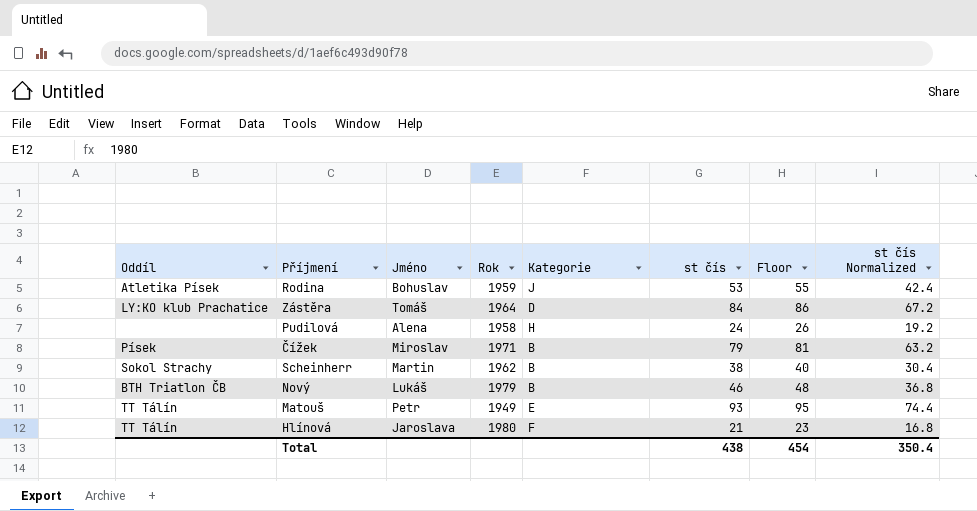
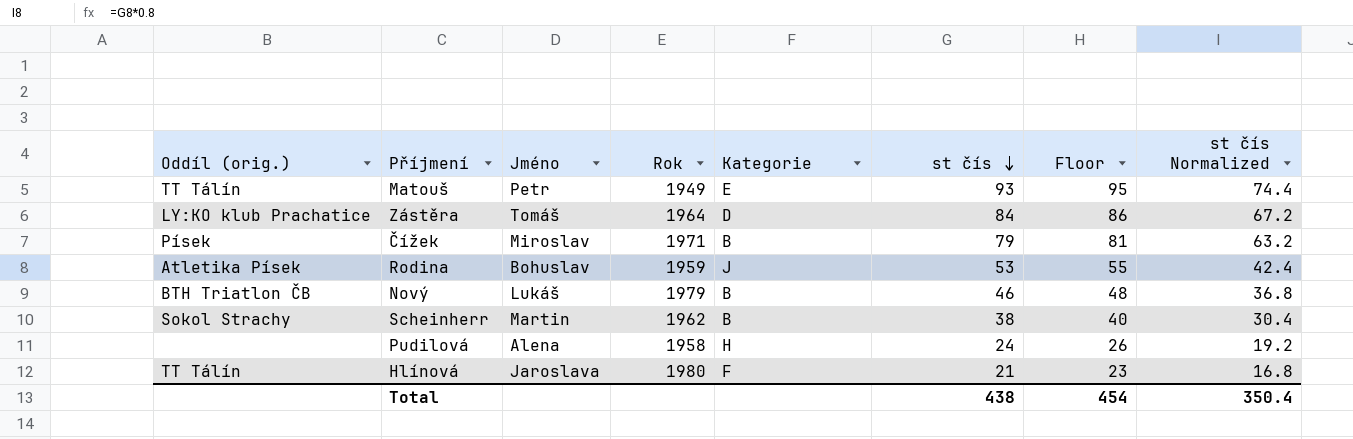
row order: none -> st čís descending
column name: Oddíl -> Oddíl (orig.)

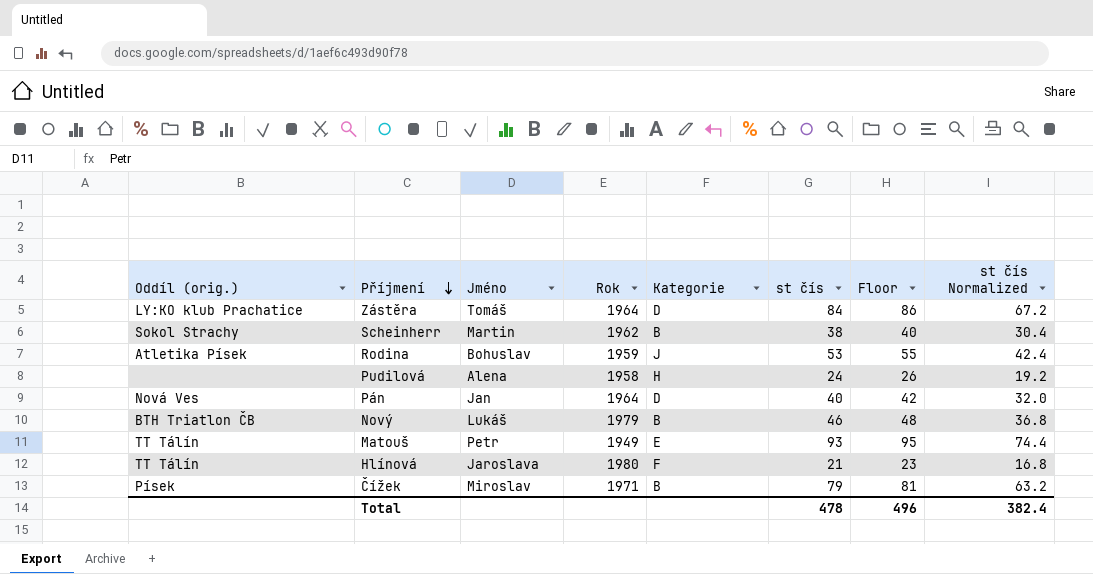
row order: st čís descending -> Příjmení descending
row Pán: none -> Nová Ves | Jan | 1964 | D | 40 | 42 | 32.0
Total | st čís: 438 -> 478
Total | Floor: 454 -> 496
Total | st čís Normalized: 350.4 -> 382.4

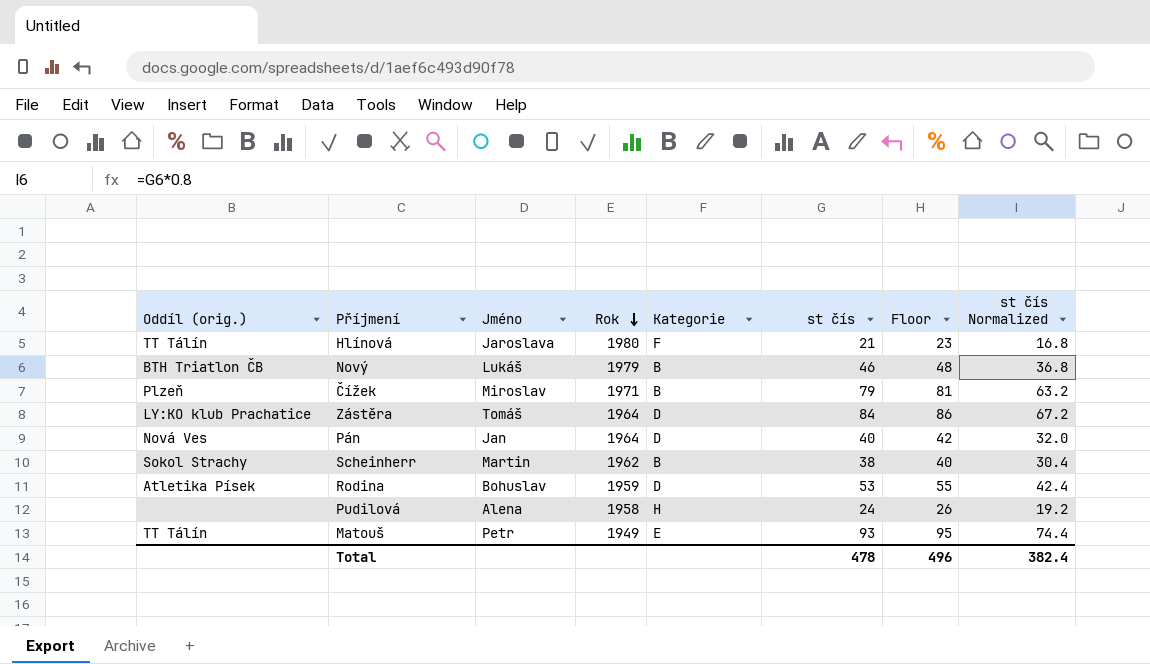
row order: Příjmení descending -> Rok descending
Čížek | Oddíl (orig.): Písek -> Plzeň
Rodina | Kategorie: J -> D

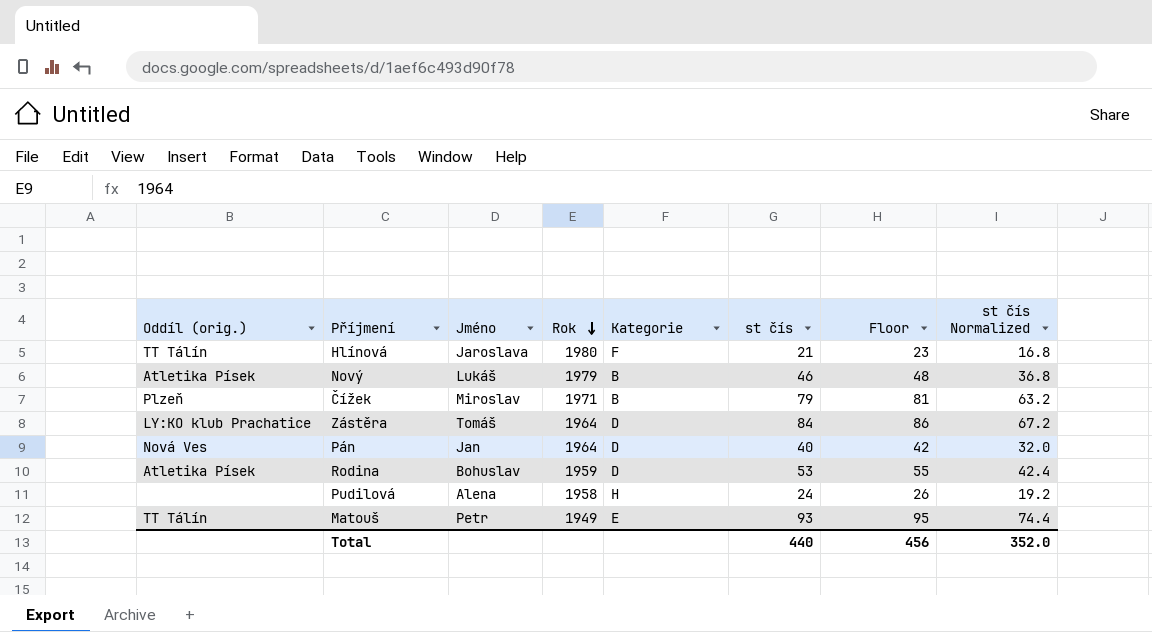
row Scheinherr: Sokol Strachy | Martin | 1962 | B | 38 | 40 | 30.4 -> none
Nový | Oddíl (orig.): BTH Triatlon ČB -> Atletika Písek
Total | st čís: 478 -> 440
Total | Floor: 496 -> 456
Total | st čís Normalized: 382.4 -> 352.0

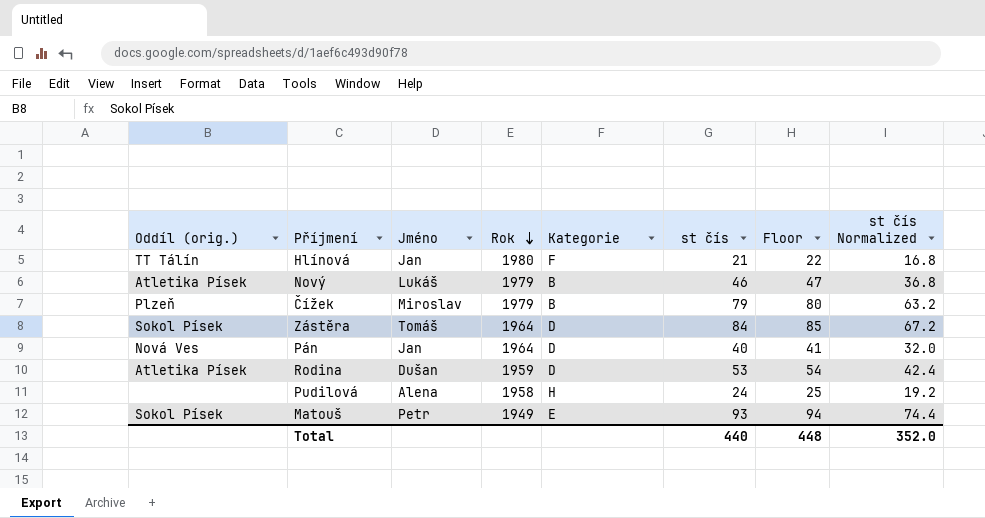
column Floor | formula: [st čís] + 2 -> [st čís] + 1
Hlínová | Jméno: Jaroslava -> Jan
Čížek | Rok: 1971 -> 1979
Zástěra | Oddíl (orig.): LY:KO klub Prachatice -> Sokol Písek
Rodina | Jméno: Bohuslav -> Dušan
Matouš | Oddíl (orig.): TT Tálín -> Sokol Písek
Total | Floor: 456 -> 448

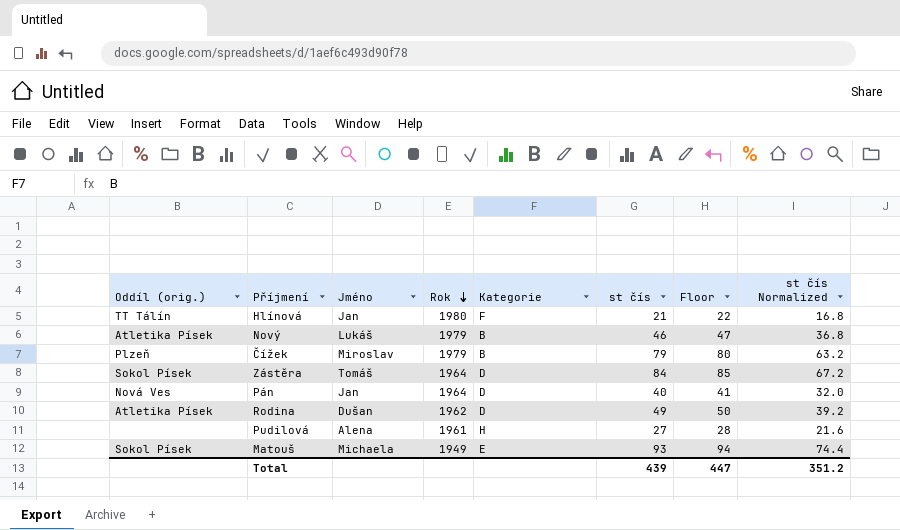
Rodina | Rok: 1959 -> 1962
Rodina | st čís: 53 -> 49
Rodina | Floor: 54 -> 50
Rodina | st čís Normalized: 42.4 -> 39.2
Pudilová | Rok: 1958 -> 1961
Pudilová | st čís: 24 -> 27
Pudilová | Floor: 25 -> 28
Pudilová | st čís Normalized: 19.2 -> 21.6
Matouš | Jméno: Petr -> Michaela
Total | st čís: 440 -> 439
Total | Floor: 448 -> 447
Total | st čís Normalized: 352.0 -> 351.2

